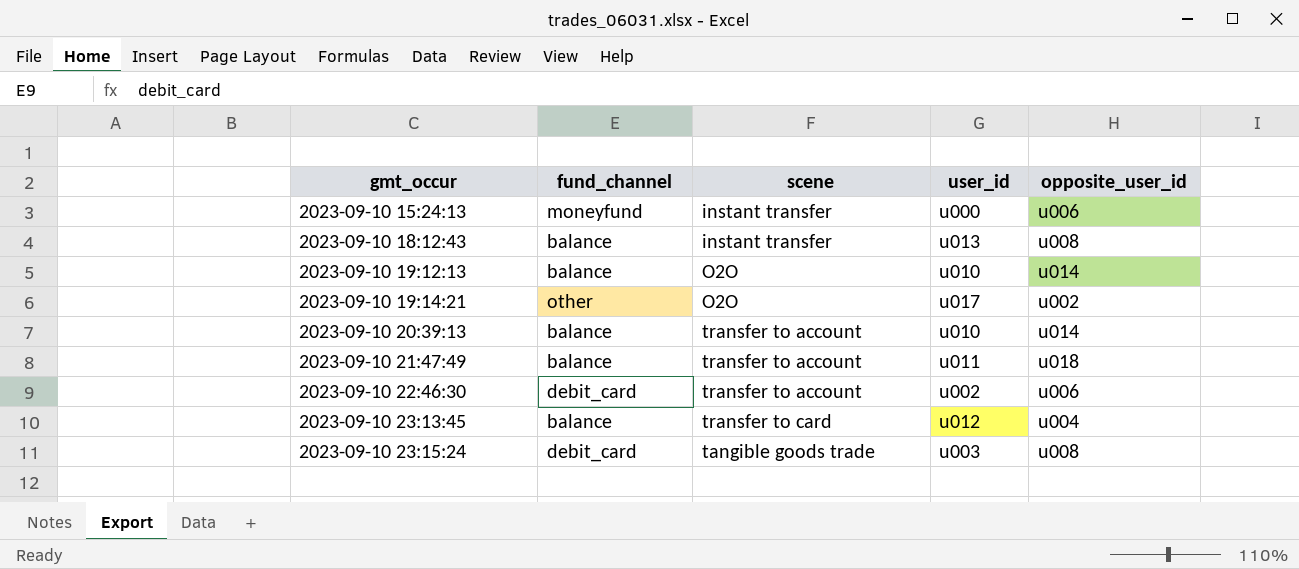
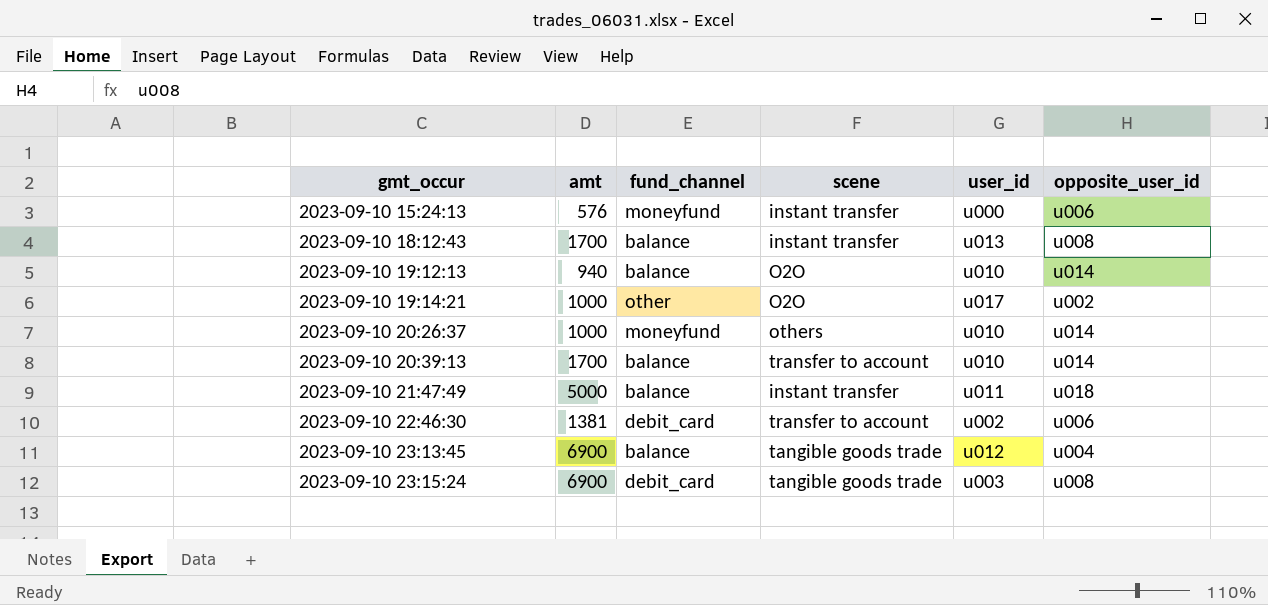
column amt | position: none -> 2
row 2023-09-10 20:26:37: none -> 1000 | moneyfund | others | u010 | u014
2023-09-10 21:47:49 | scene: transfer to account -> instant transfer
2023-09-10 23:13:45 | scene: transfer to card -> tangible goods trade

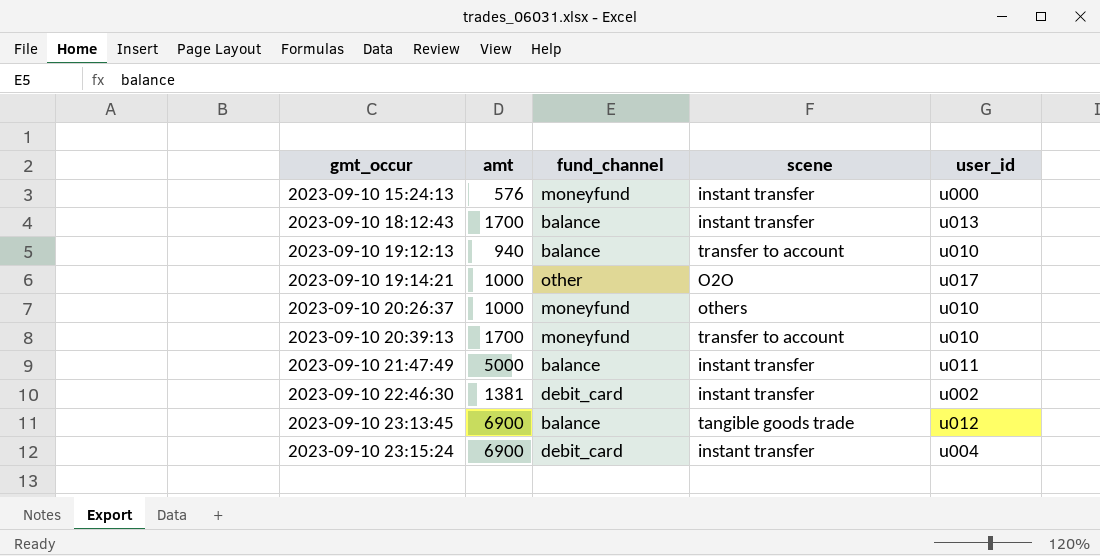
column opposite_user_id | position: 6 -> none
2023-09-10 19:12:13 | scene: O2O -> transfer to account
2023-09-10 20:39:13 | fund_channel: balance -> moneyfund
2023-09-10 22:46:30 | scene: transfer to account -> instant transfer
2023-09-10 23:15:24 | scene: tangible goods trade -> instant transfer
2023-09-10 23:15:24 | user_id: u003 -> u004

